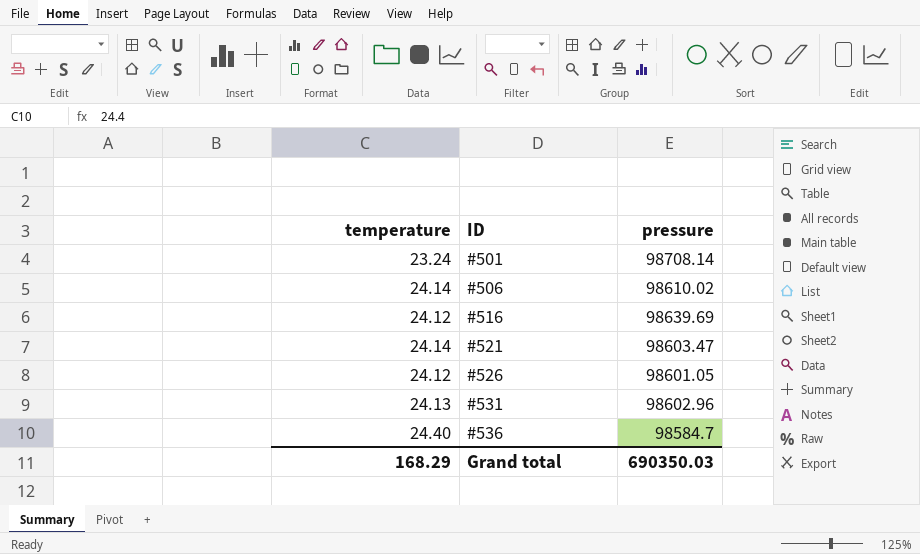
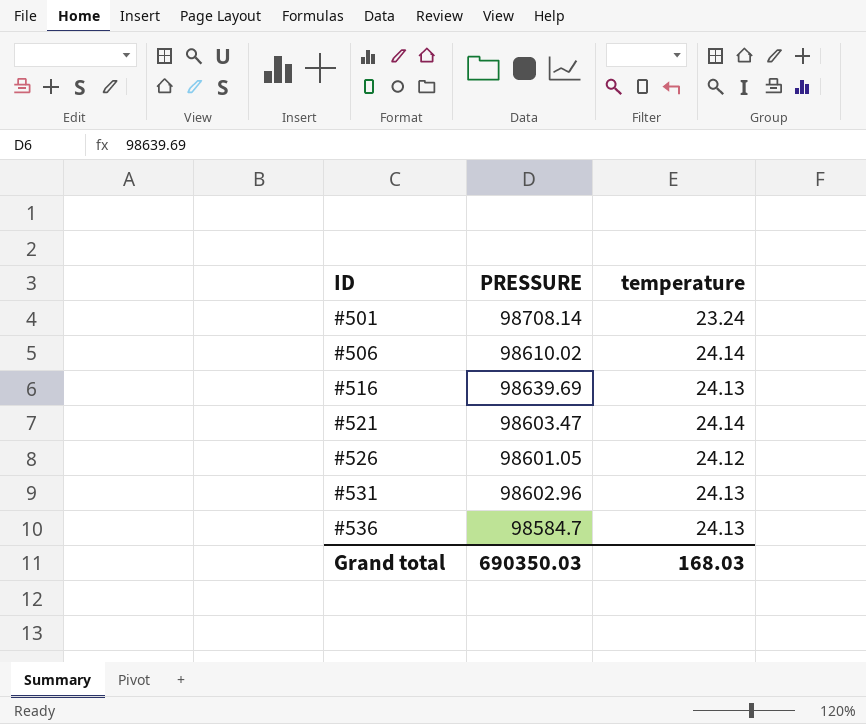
column name: pressure -> PRESSURE
column temperature | position: 1 -> 3
#516 | temperature: 24.12 -> 24.13
#536 | temperature: 24.40 -> 24.13
Grand total | temperature: 168.29 -> 168.03

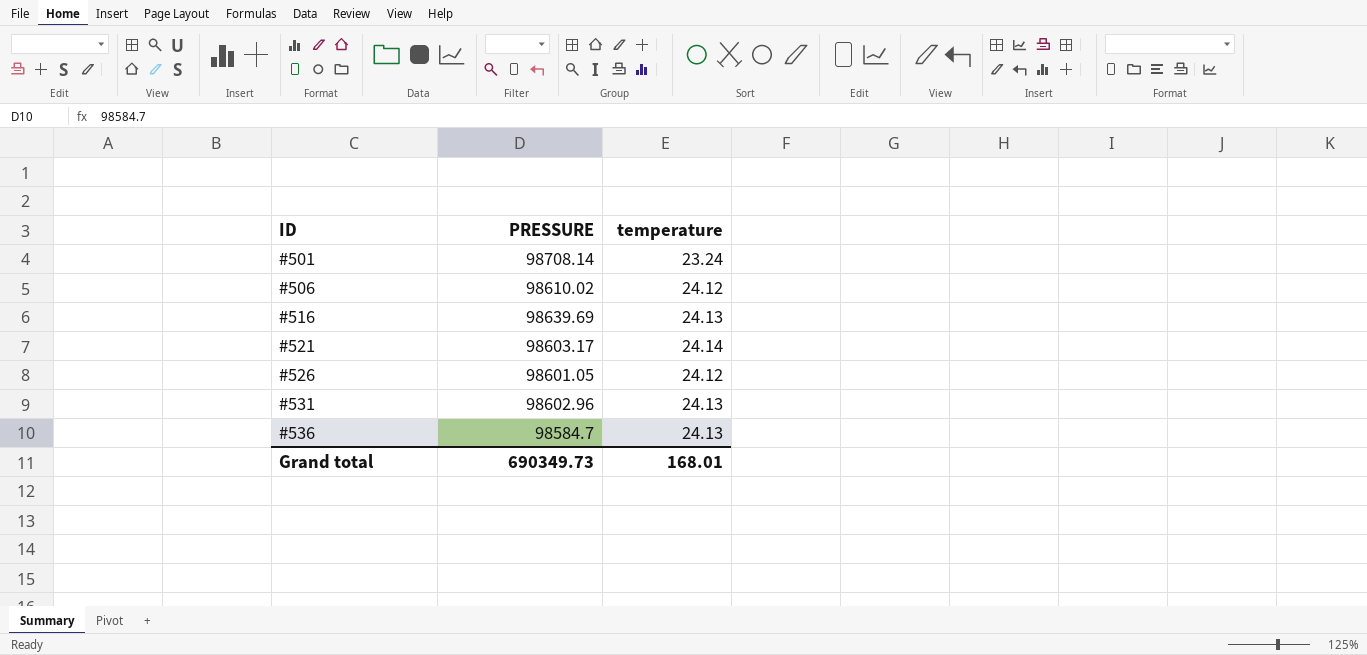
#506 | temperature: 24.14 -> 24.12
#521 | PRESSURE: 98603.47 -> 98603.17
Grand total | PRESSURE: 690350.03 -> 690349.73
Grand total | temperature: 168.03 -> 168.01

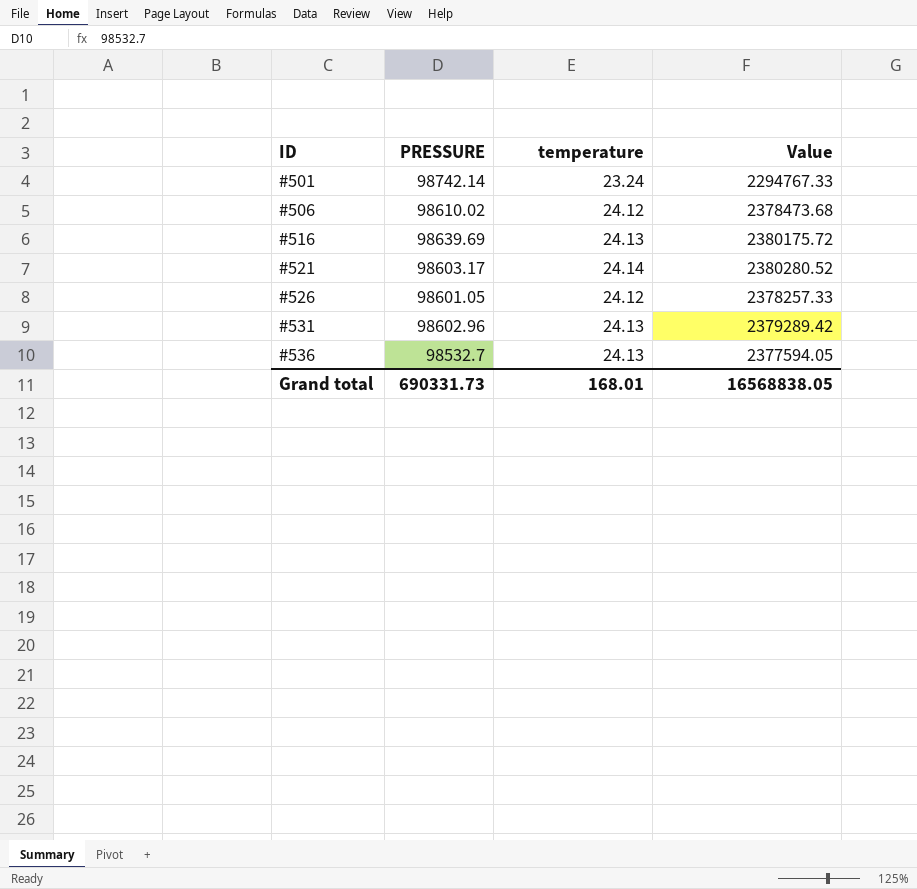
column Value | formula: none -> [PRESSURE] * [temperature]
#501 | PRESSURE: 98708.14 -> 98742.14
#536 | PRESSURE: 98584.7 -> 98532.7
Grand total | PRESSURE: 690349.73 -> 690331.73

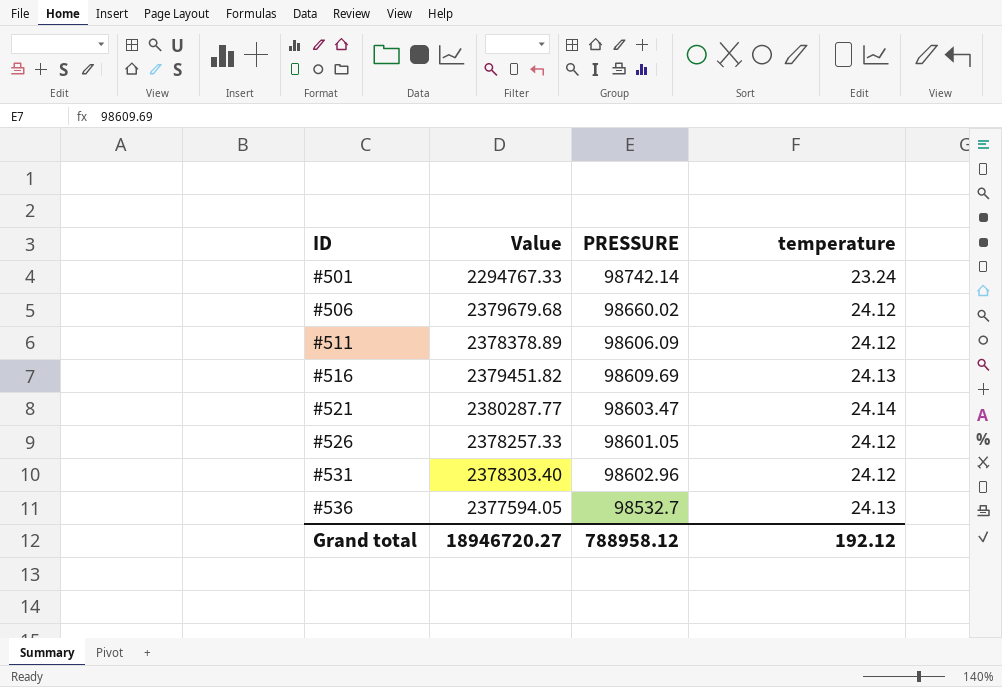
column Value | position: 4 -> 2
#506 | Value: 2378473.68 -> 2379679.68
#506 | PRESSURE: 98610.02 -> 98660.02
row #511: none -> 2378378.89 | 98606.09 | 24.12
#516 | Value: 2380175.72 -> 2379451.82
#516 | PRESSURE: 98639.69 -> 98609.69
#521 | Value: 2380280.52 -> 2380287.77
#521 | PRESSURE: 98603.17 -> 98603.47
#531 | Value: 2379289.42 -> 2378303.40
#531 | temperature: 24.13 -> 24.12
Grand total | Value: 16568838.05 -> 18946720.27
Grand total | PRESSURE: 690331.73 -> 788958.12
Grand total | temperature: 168.01 -> 192.12

